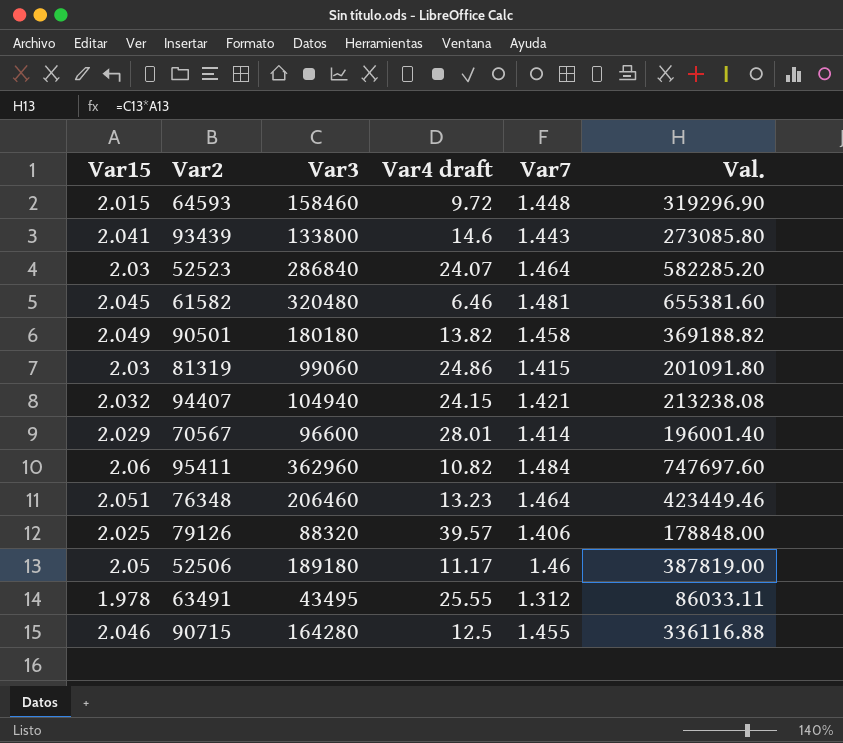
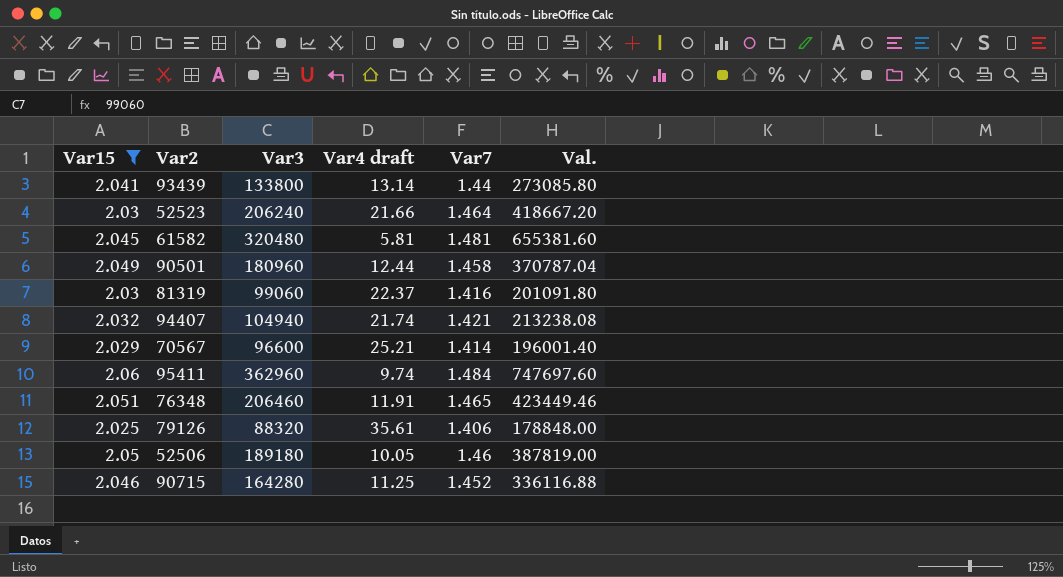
filter: none -> Var15 >= 2.025
93439 | Var4 draft: 14.6 -> 13.14
93439 | Var7: 1.443 -> 1.44
52523 | Var3: 286840 -> 206240
52523 | Var4 draft: 24.07 -> 21.66
52523 | Val.: 582285.20 -> 418667.20
61582 | Var4 draft: 6.46 -> 5.81
90501 | Var3: 180180 -> 180960
90501 | Var4 draft: 13.82 -> 12.44
90501 | Val.: 369188.82 -> 370787.04
81319 | Var4 draft: 24.86 -> 22.37
81319 | Var7: 1.415 -> 1.416
94407 | Var4 draft: 24.15 -> 21.74
70567 | Var4 draft: 28.01 -> 25.21
95411 | Var4 draft: 10.82 -> 9.74
76348 | Var4 draft: 13.23 -> 11.91
76348 | Var7: 1.464 -> 1.465
79126 | Var4 draft: 39.57 -> 35.61
52506 | Var4 draft: 11.17 -> 10.05
90715 | Var4 draft: 12.5 -> 11.25
90715 | Var7: 1.455 -> 1.452

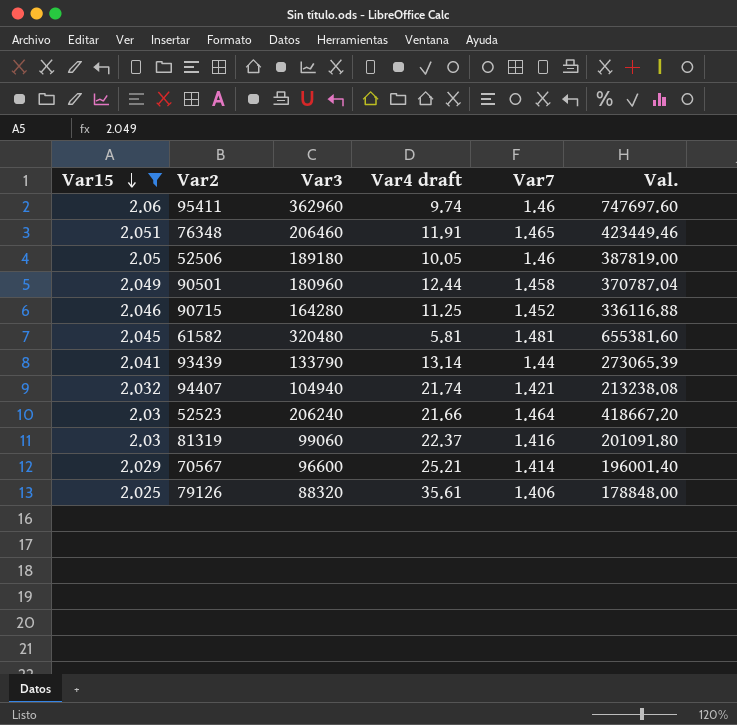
row order: none -> Var15 descending
95411 | Var7: 1.484 -> 1.46
93439 | Var3: 133800 -> 133790
93439 | Val.: 273085.80 -> 273065.39

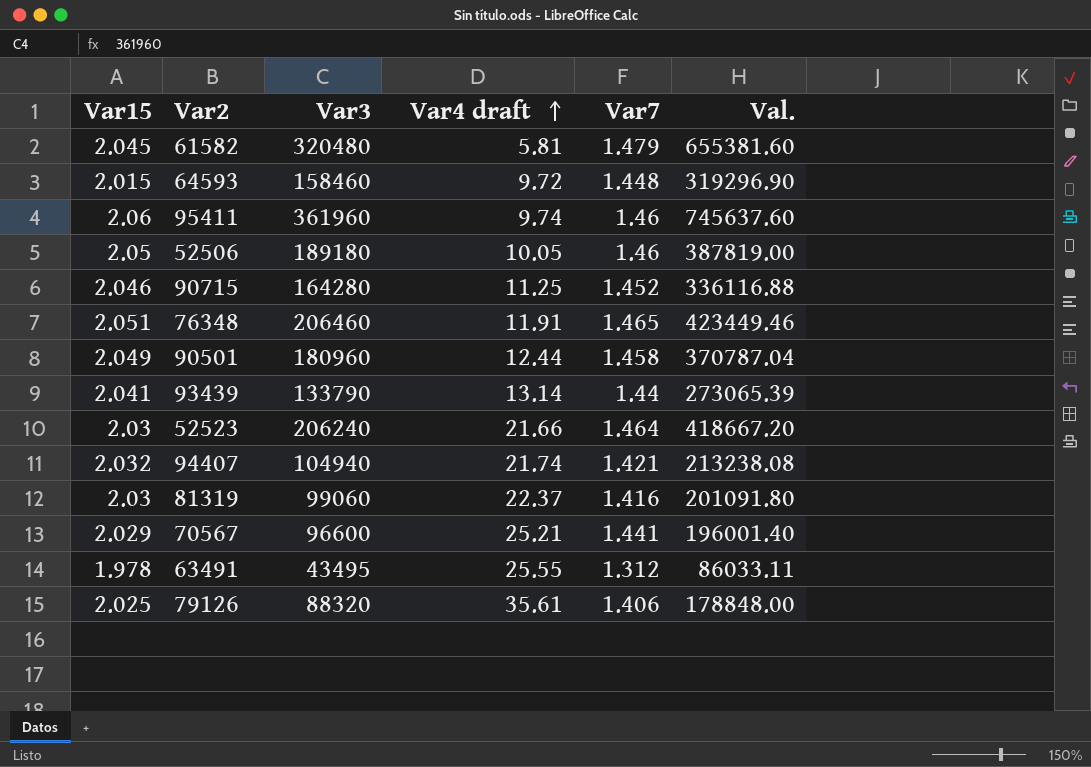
filter: Var15 >= 2.025 -> none
row order: Var15 descending -> Var4 draft ascending
61582 | Var7: 1.481 -> 1.479
95411 | Var3: 362960 -> 361960
95411 | Val.: 747697.60 -> 745637.60
70567 | Var7: 1.414 -> 1.441

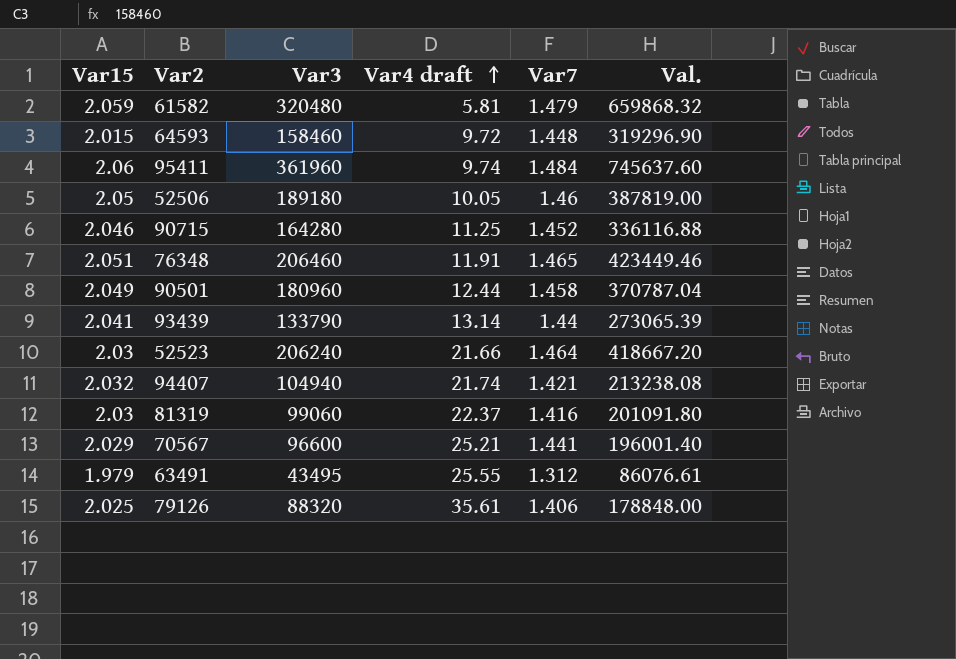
61582 | Var15: 2.045 -> 2.059
61582 | Val.: 655381.60 -> 659868.32
95411 | Var7: 1.46 -> 1.484
63491 | Var15: 1.978 -> 1.979
63491 | Val.: 86033.11 -> 86076.61

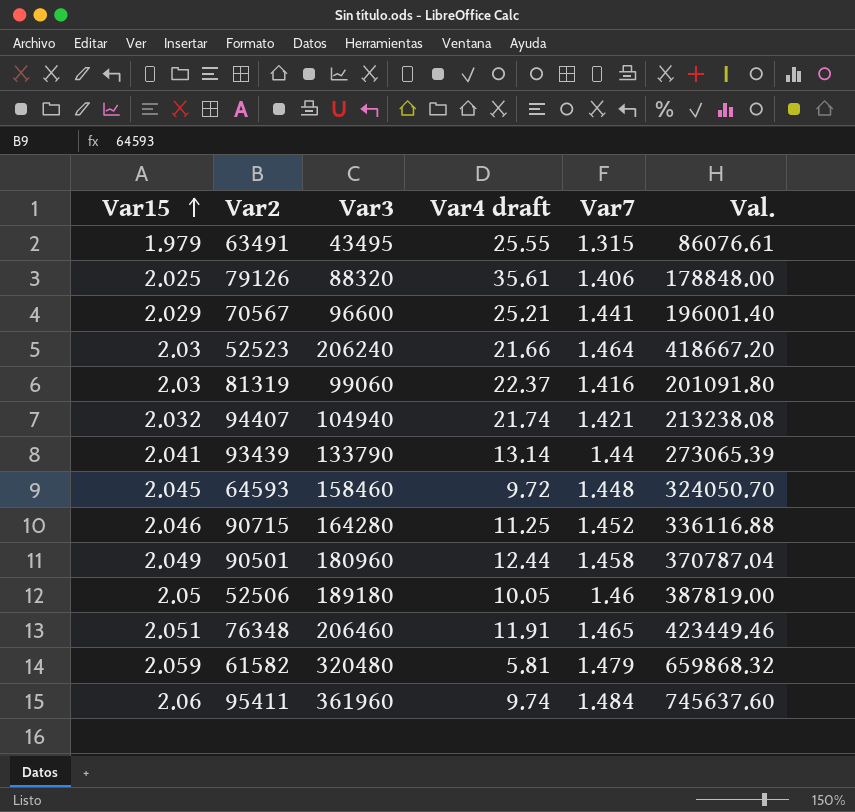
row order: Var4 draft ascending -> Var15 ascending
63491 | Var7: 1.312 -> 1.315
64593 | Var15: 2.015 -> 2.045
64593 | Val.: 319296.90 -> 324050.70

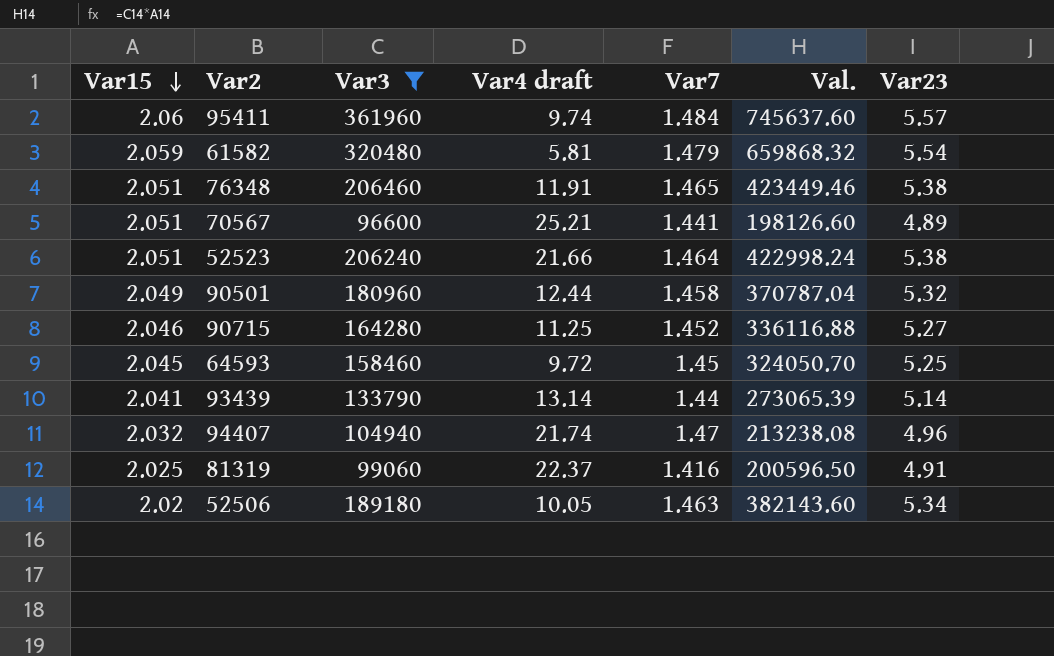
filter: none -> Var3 >= 96600
row order: Var15 ascending -> Var15 descending
column Var23 | position: none -> 7
70567 | Var15: 2.029 -> 2.051
70567 | Val.: 196001.40 -> 198126.60
52523 | Var15: 2.03 -> 2.051
52523 | Val.: 418667.20 -> 422998.24
64593 | Var7: 1.448 -> 1.45
94407 | Var7: 1.421 -> 1.47
81319 | Var15: 2.03 -> 2.025
81319 | Val.: 201091.80 -> 200596.50
52506 | Var15: 2.05 -> 2.02
52506 | Var7: 1.46 -> 1.463
52506 | Val.: 387819.00 -> 382143.60

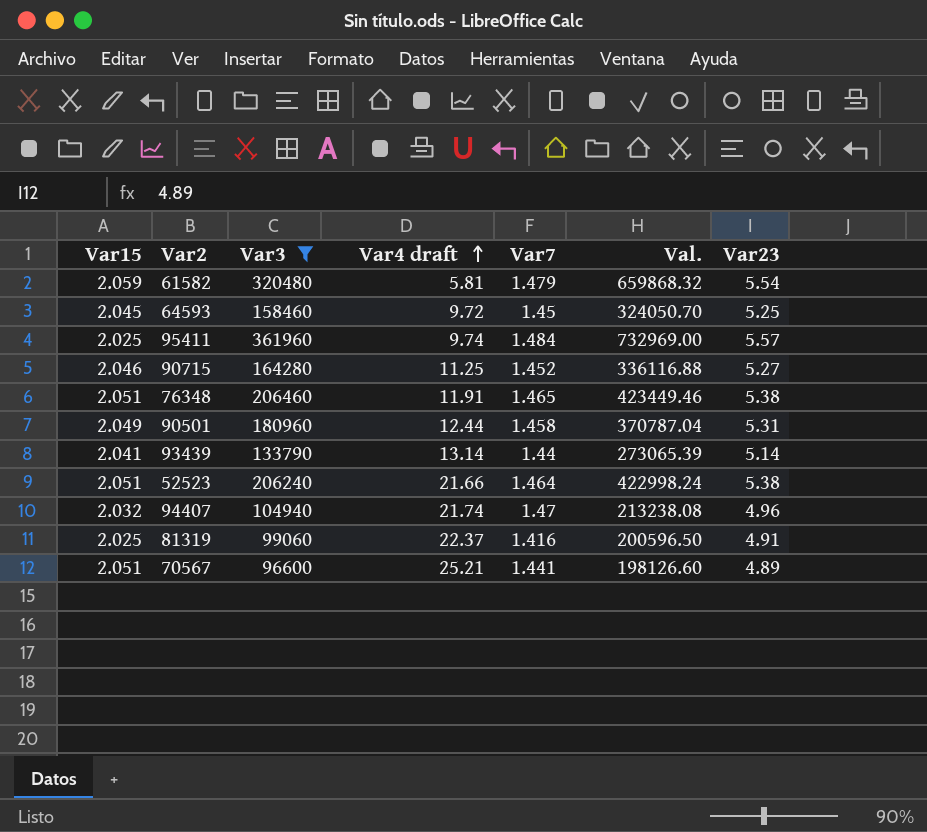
row order: Var15 descending -> Var4 draft ascending
row 52506: 2.02 | 189180 | 10.05 | 1.463 | 382143.60 | 5.34 -> none
95411 | Var15: 2.06 -> 2.025
95411 | Val.: 745637.60 -> 732969.00
90501 | Var23: 5.32 -> 5.31

